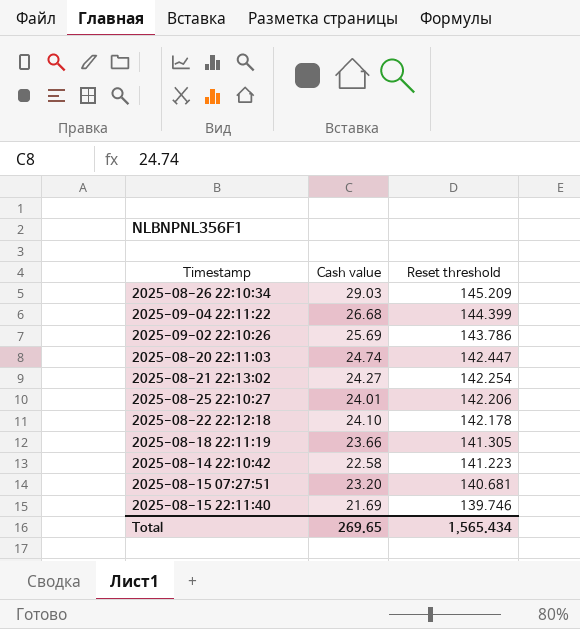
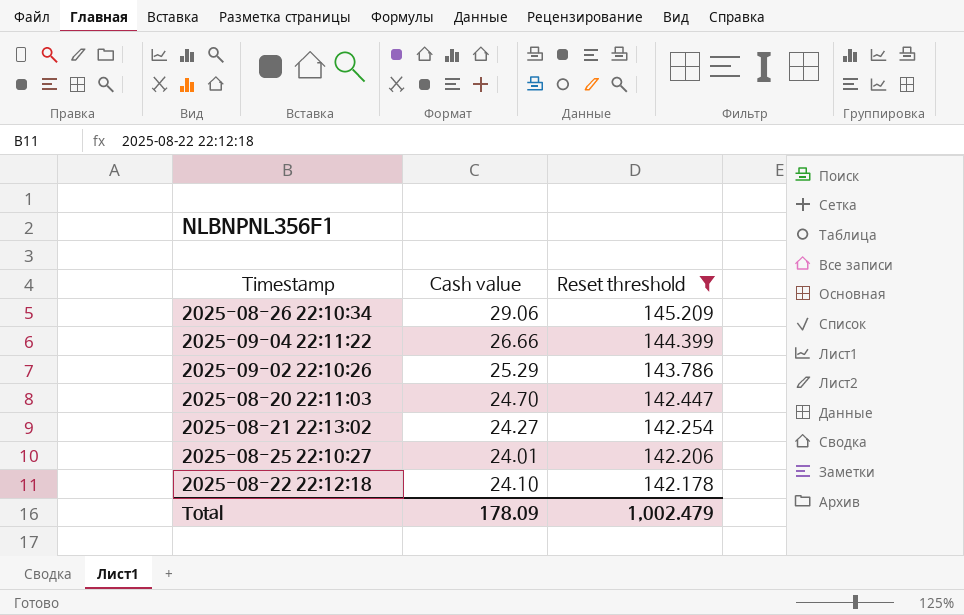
filter: none -> Reset threshold >= 142.178
2025-08-26 22:10:34 | Cash value: 29.03 -> 29.06
2025-09-04 22:11:22 | Cash value: 26.68 -> 26.66
2025-09-02 22:10:26 | Cash value: 25.69 -> 25.29
2025-08-20 22:11:03 | Cash value: 24.74 -> 24.70
Total | Cash value: 269.65 -> 178.09
Total | Reset threshold: 1,565.434 -> 1,002.479

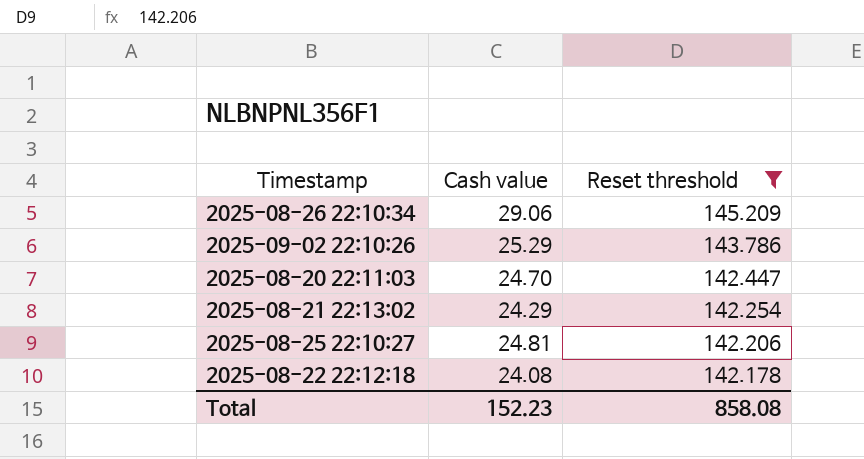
row 2025-09-04 22:11:22: 26.66 | 144.399 -> none
2025-08-21 22:13:02 | Cash value: 24.27 -> 24.29
2025-08-25 22:10:27 | Cash value: 24.01 -> 24.81
2025-08-22 22:12:18 | Cash value: 24.10 -> 24.08
Total | Cash value: 178.09 -> 152.23
Total | Reset threshold: 1,002.479 -> 858.08

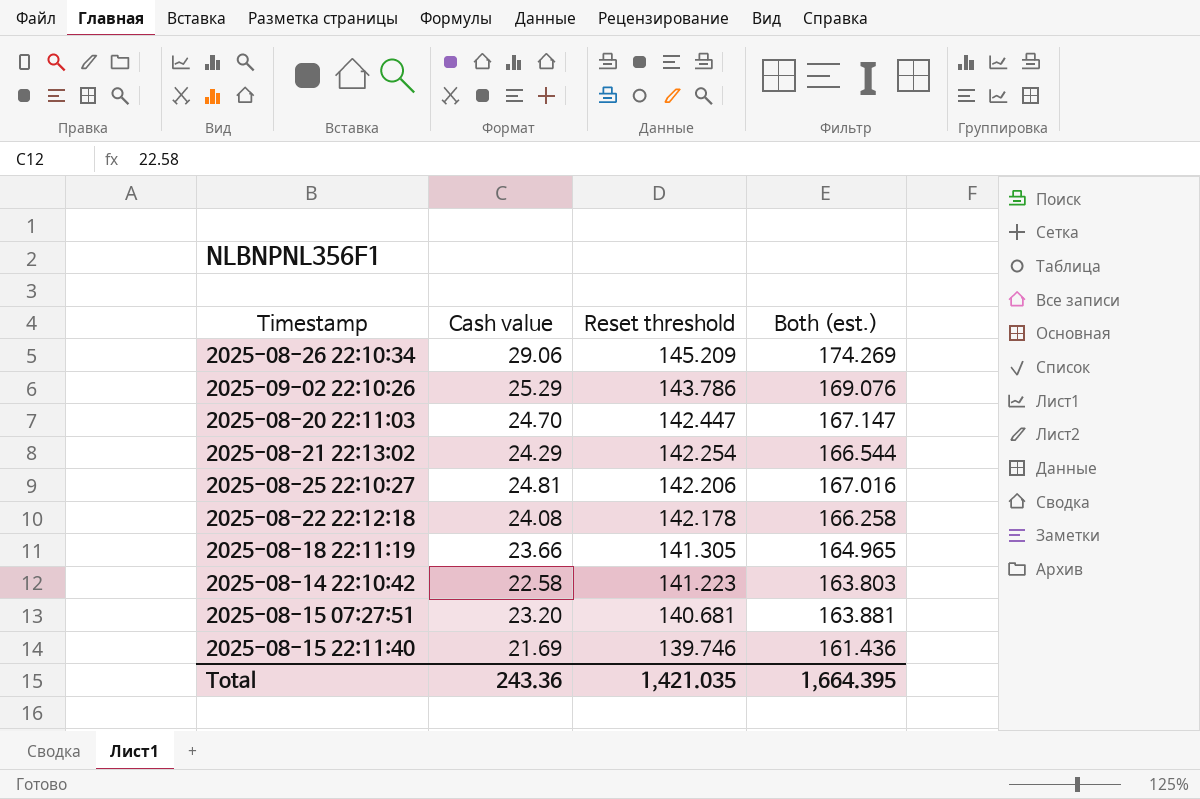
filter: Reset threshold >= 142.178 -> none
column Both (est.) | formula: none -> [Cash value] + [Reset threshold]
Total | Cash value: 152.23 -> 243.36
Total | Reset threshold: 858.08 -> 1,421.035

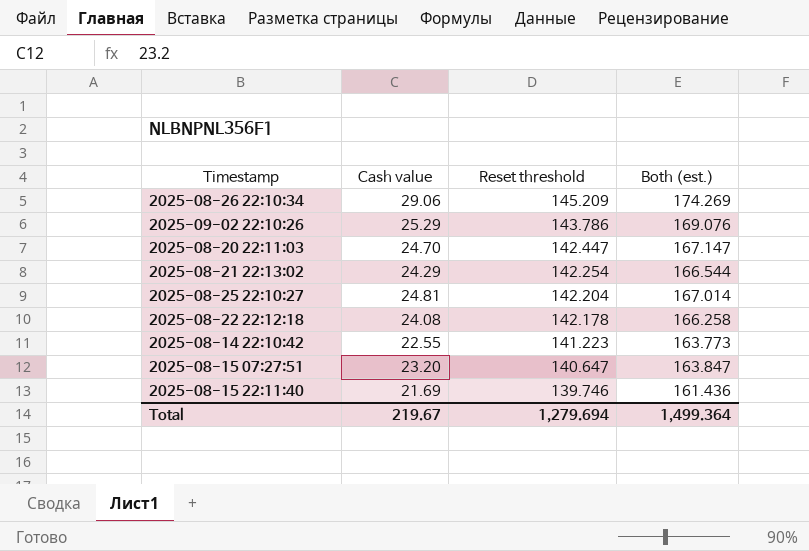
row 2025-08-18 22:11:19: 23.66 | 141.305 | 164.965 -> none
2025-08-25 22:10:27 | Reset threshold: 142.206 -> 142.204
2025-08-25 22:10:27 | Both (est.): 167.016 -> 167.014
2025-08-14 22:10:42 | Cash value: 22.58 -> 22.55
2025-08-14 22:10:42 | Both (est.): 163.803 -> 163.773
2025-08-15 07:27:51 | Reset threshold: 140.681 -> 140.647
2025-08-15 07:27:51 | Both (est.): 163.881 -> 163.847
Total | Cash value: 243.36 -> 219.67
Total | Reset threshold: 1,421.035 -> 1,279.694
Total | Both (est.): 1,664.395 -> 1,499.364

